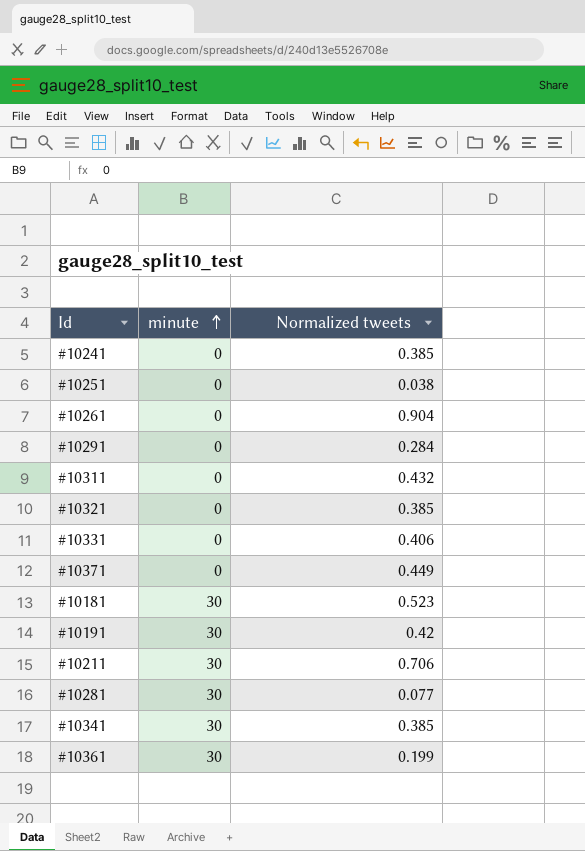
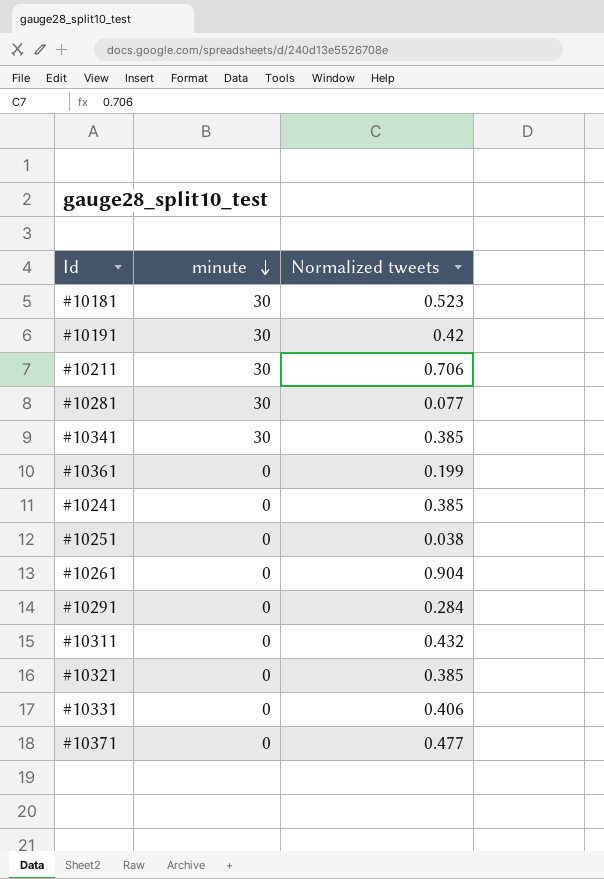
row order: minute ascending -> minute descending
#10361 | minute: 30 -> 0
#10371 | Normalized tweets: 0.449 -> 0.477

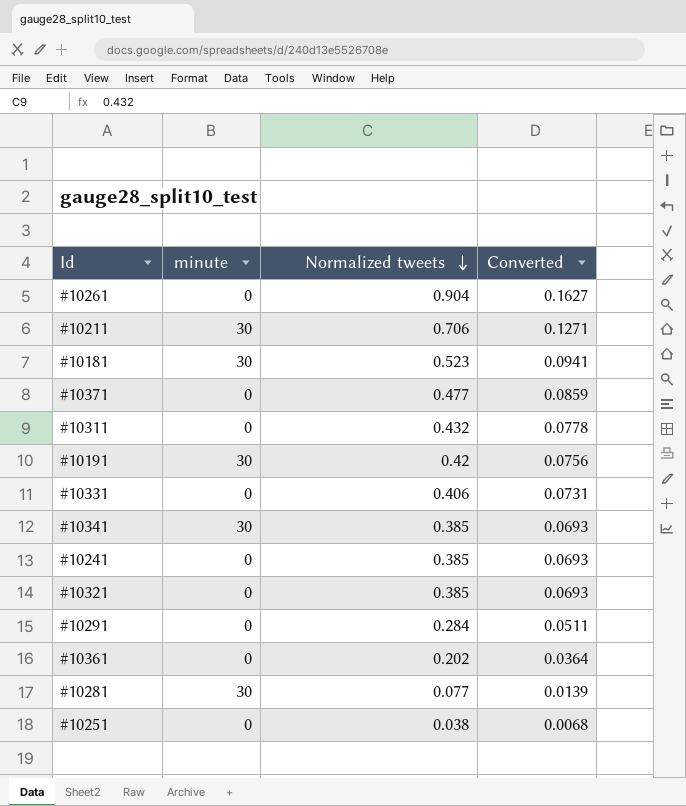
row order: minute descending -> Normalized tweets descending
column Converted | formula: none -> [Normalized tweets] * 0.18
#10361 | Normalized tweets: 0.199 -> 0.202

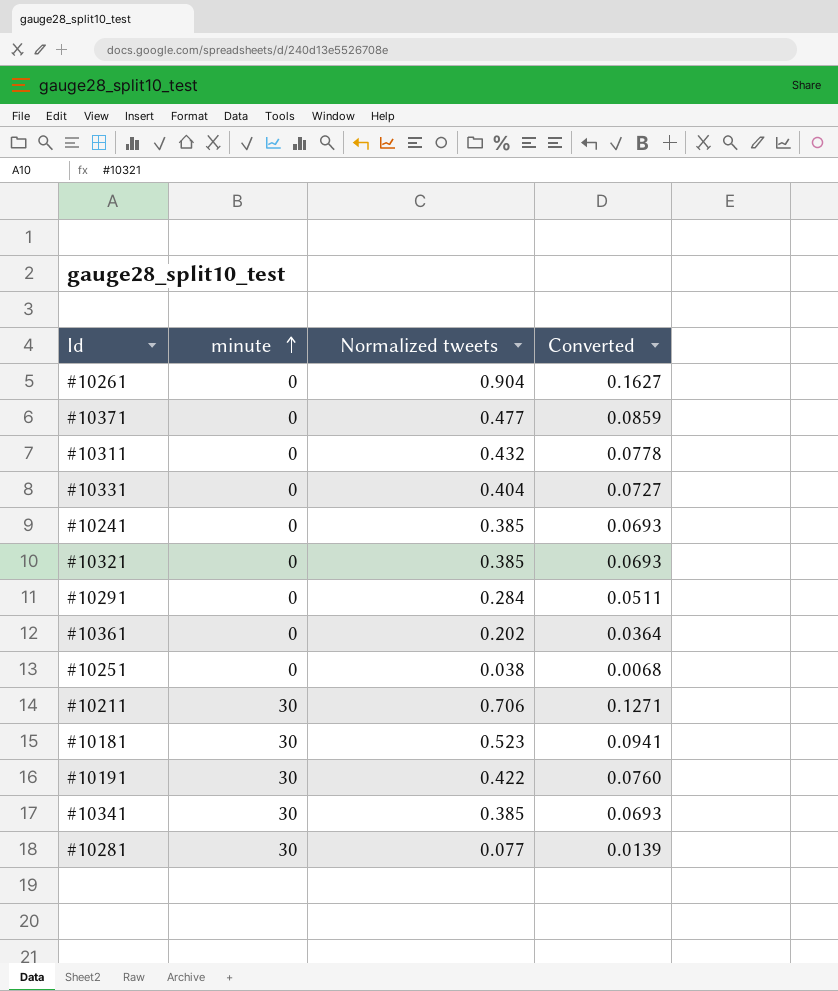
row order: Normalized tweets descending -> minute ascending
#10331 | Normalized tweets: 0.406 -> 0.404
#10331 | Converted: 0.0731 -> 0.0727
#10191 | Normalized tweets: 0.42 -> 0.422
#10191 | Converted: 0.0756 -> 0.0760

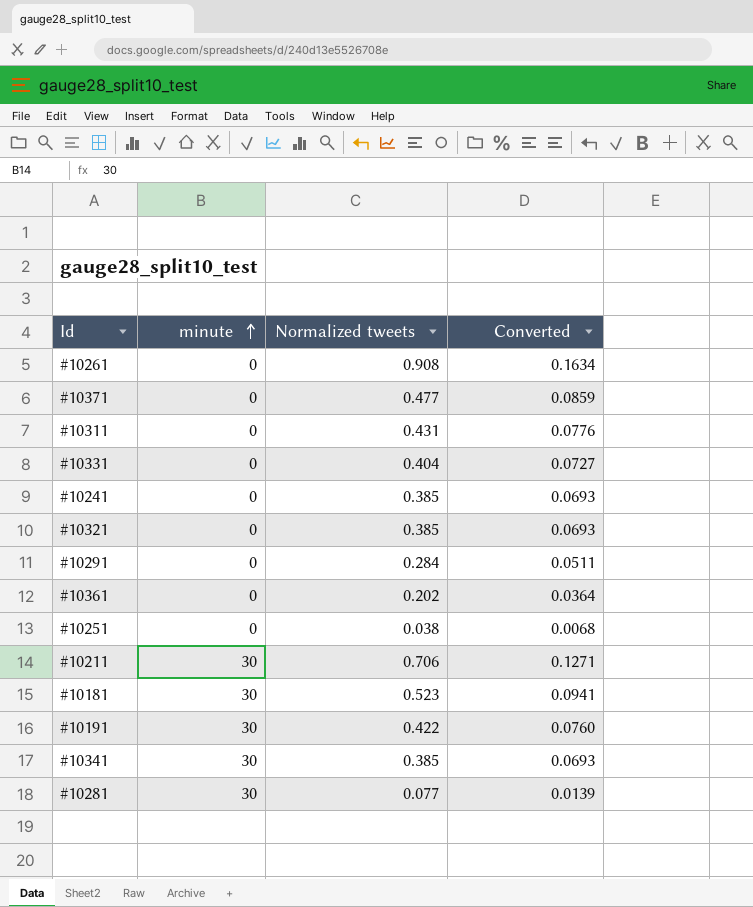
#10261 | Normalized tweets: 0.904 -> 0.908
#10261 | Converted: 0.1627 -> 0.1634
#10311 | Normalized tweets: 0.432 -> 0.431
#10311 | Converted: 0.0778 -> 0.0776

